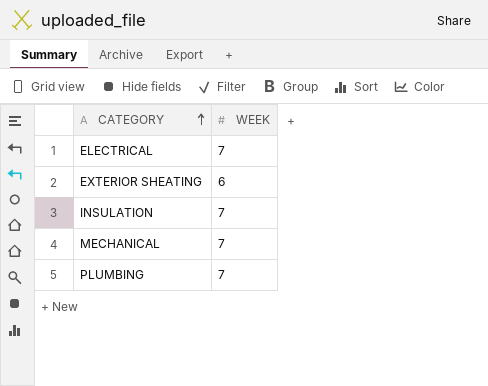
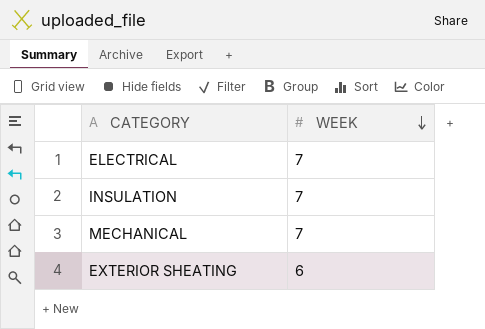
row order: CATEGORY ascending -> WEEK descending
row PLUMBING: 7 -> none

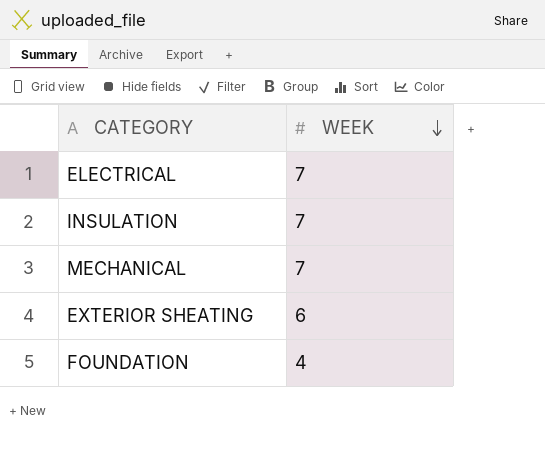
row FOUNDATION: none -> 4

